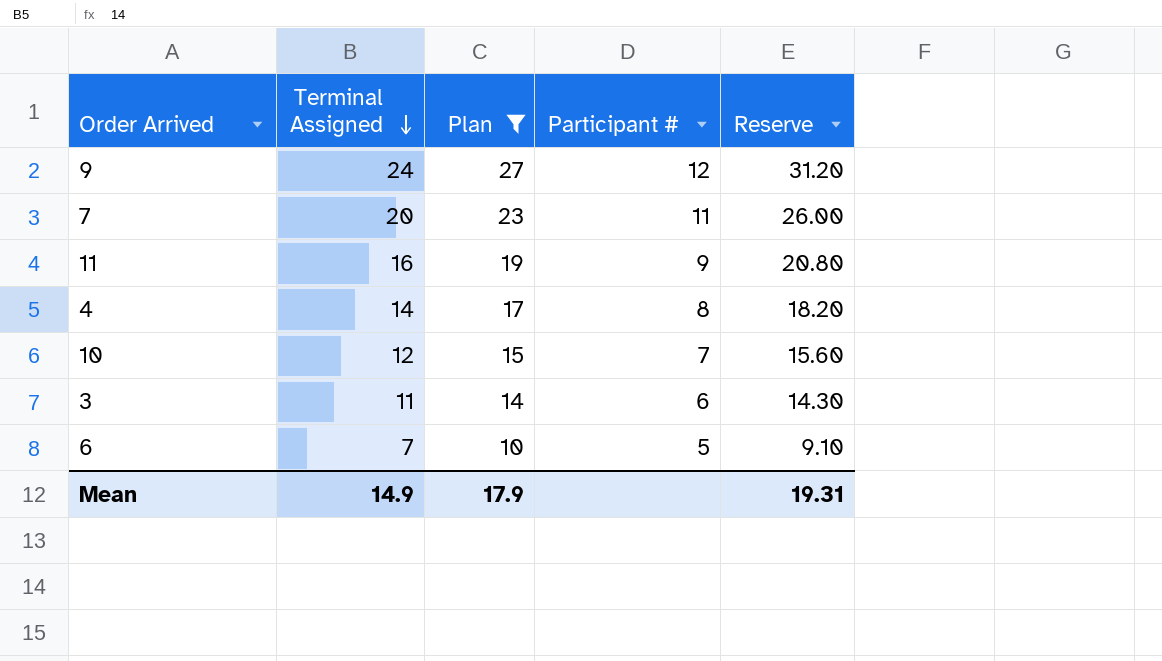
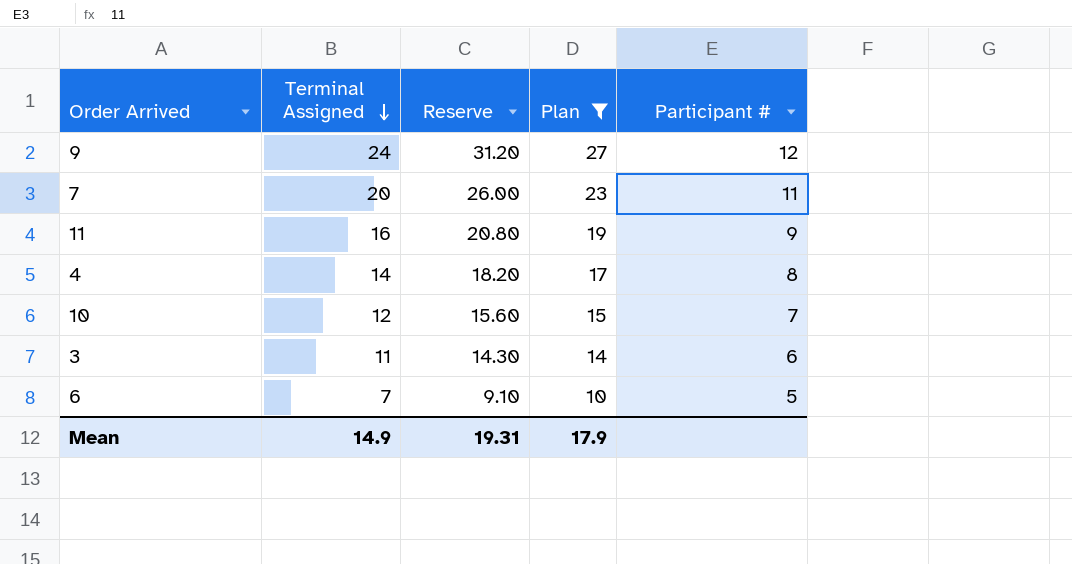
column Reserve | position: 5 -> 3

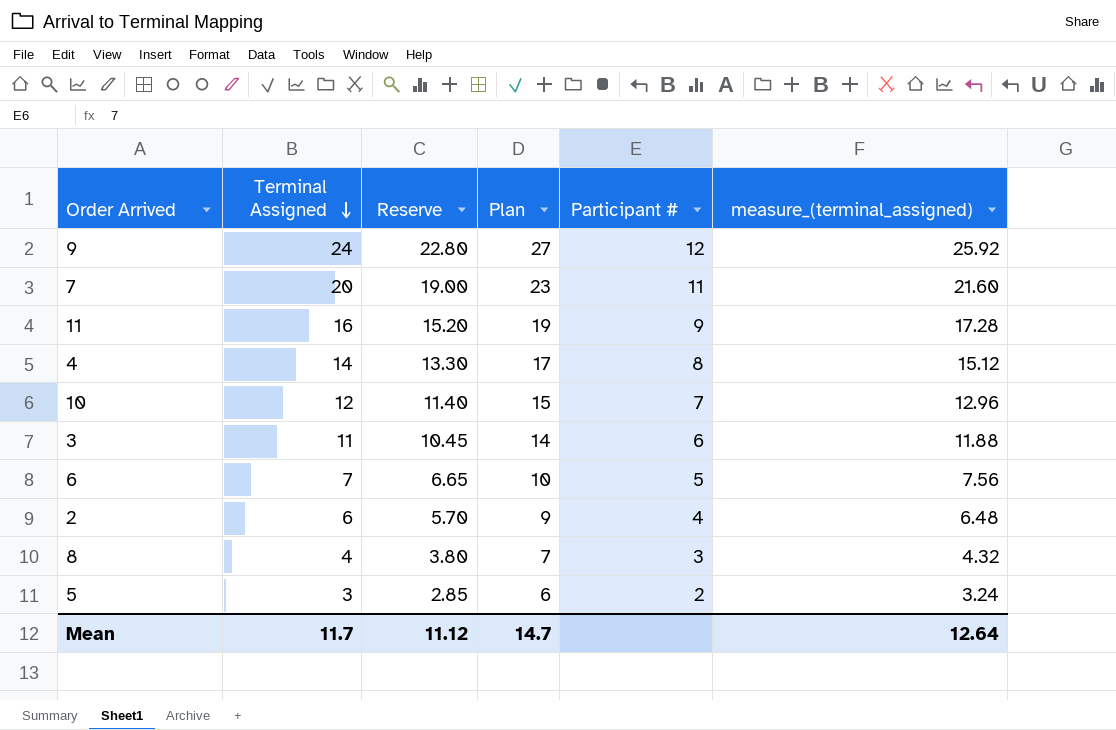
filter: Plan >= 10 -> none
column Reserve | formula: [Terminal Assigned] * 1.3 -> [Terminal Assigned] * 0.95
column measure_(terminal_assigned) | formula: none -> [Terminal Assigned] * 1.08
Mean | Terminal Assigned: 14.9 -> 11.7
Mean | Reserve: 19.31 -> 11.12
Mean | Plan: 17.9 -> 14.7

